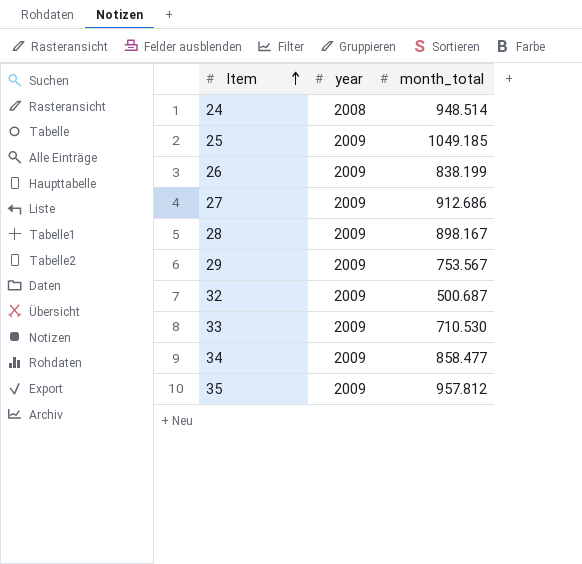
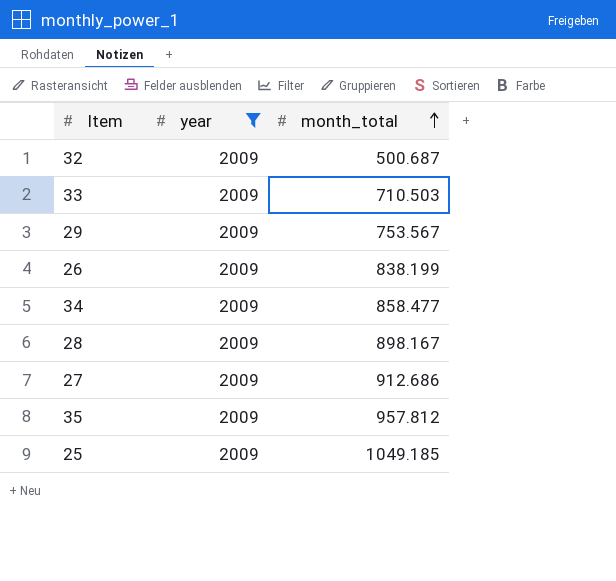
filter: none -> year = 2009
row order: Item ascending -> month_total ascending
33 | month_total: 710.530 -> 710.503

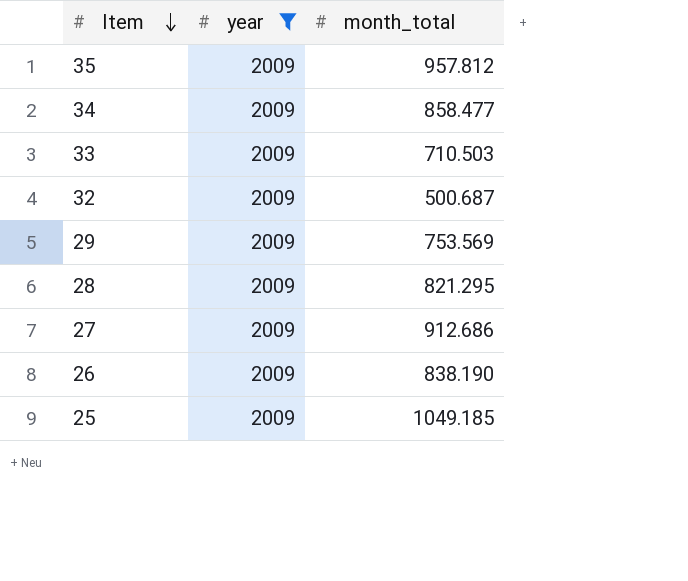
row order: month_total ascending -> Item descending
29 | month_total: 753.567 -> 753.569
28 | month_total: 898.167 -> 821.295
26 | month_total: 838.199 -> 838.190

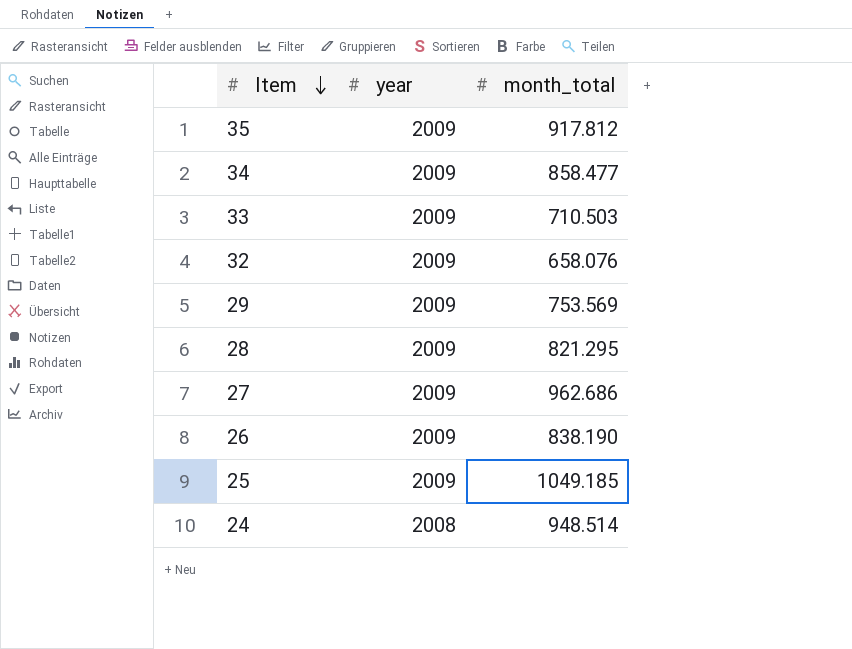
filter: year = 2009 -> none
35 | month_total: 957.812 -> 917.812
32 | month_total: 500.687 -> 658.076
27 | month_total: 912.686 -> 962.686

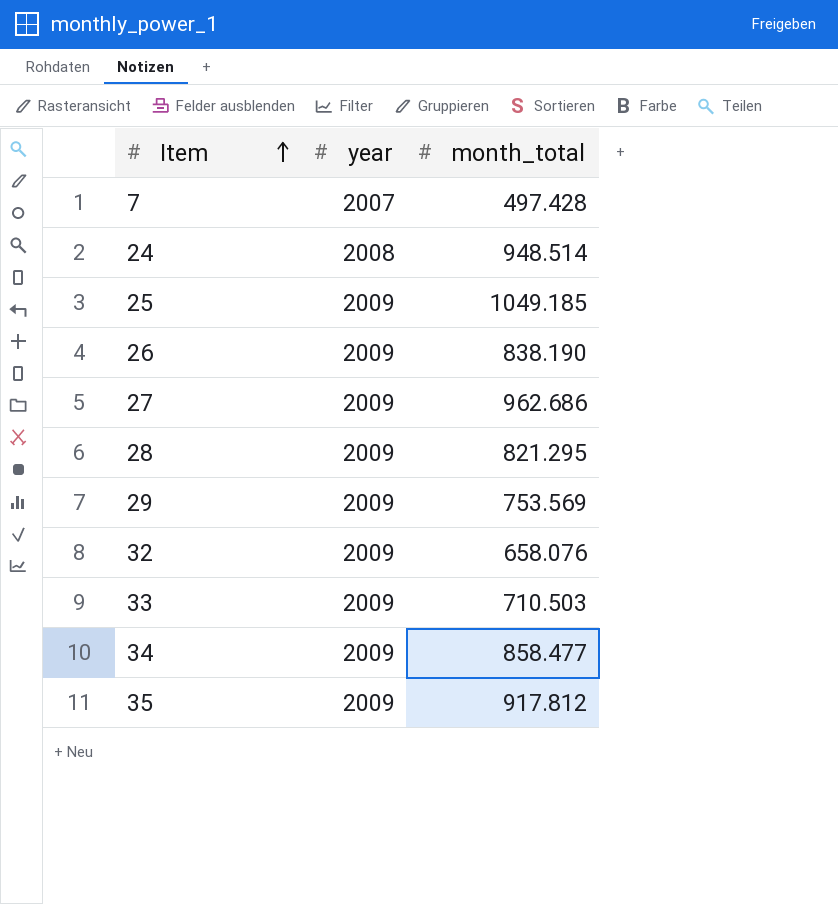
row order: Item descending -> Item ascending
row 7: none -> 2007 | 497.428

